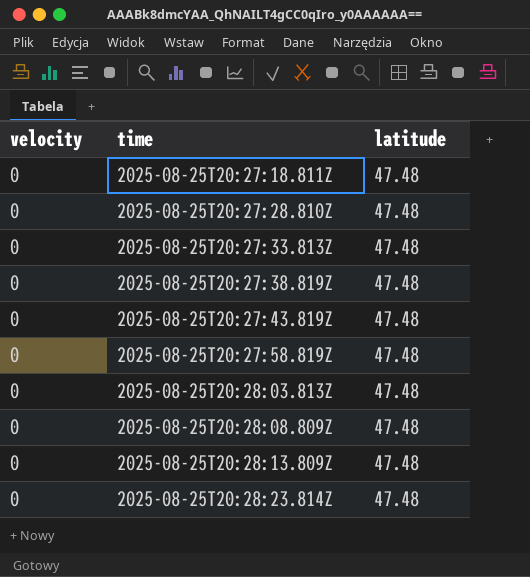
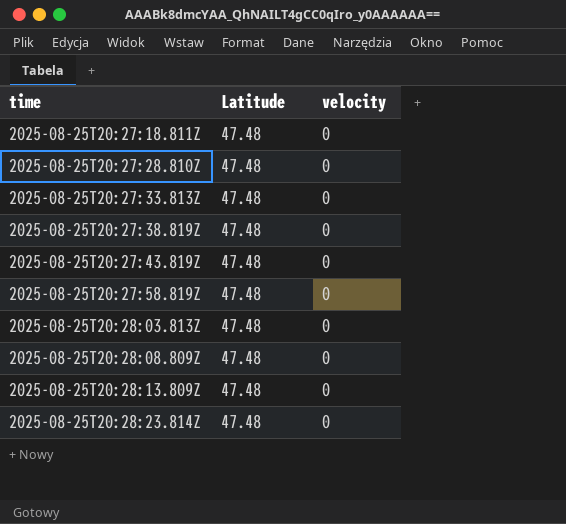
column name: latitude -> Latitude
column velocity | position: 1 -> 3

